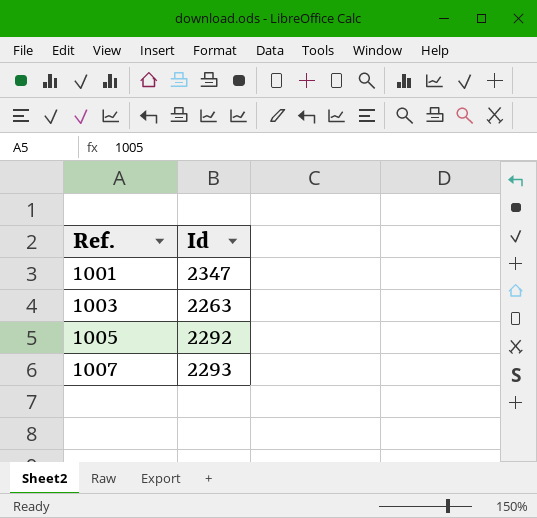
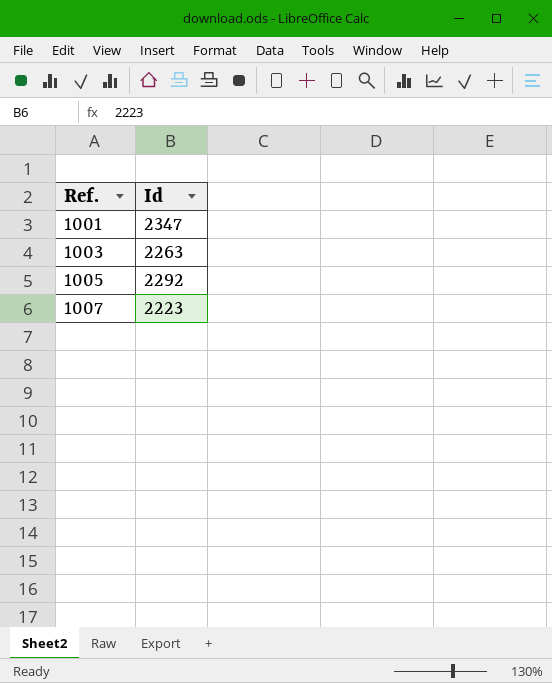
1007 | Id: 2293 -> 2223

